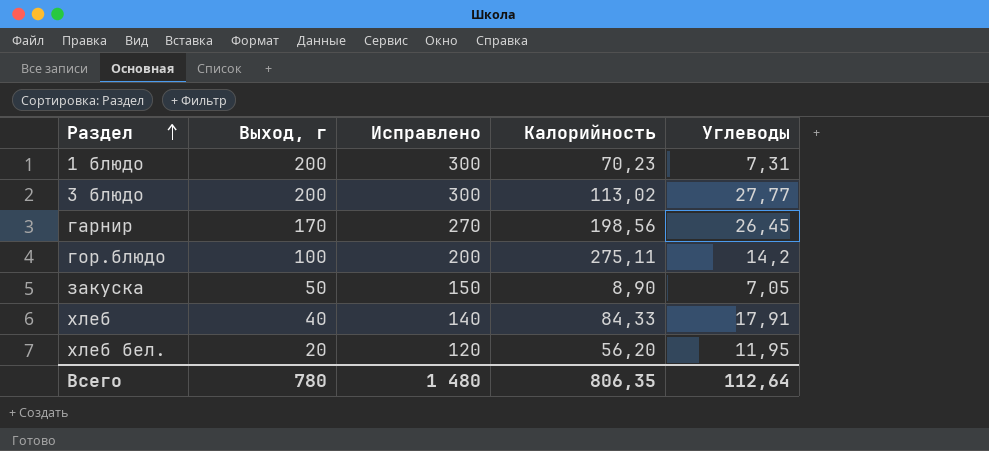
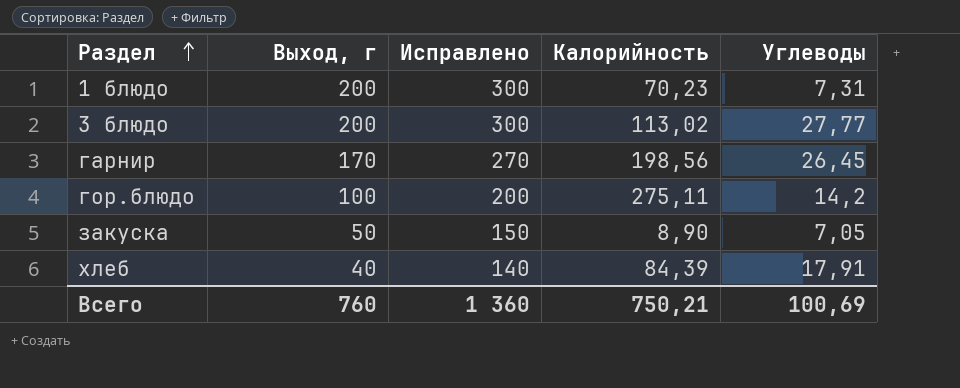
row хлеб бел.: 20 | 120 | 56,20 | 11,95 -> none
хлеб | Калорийность: 84,33 -> 84,39
Всего | Выход, г: 780 -> 760
Всего | Исправлено: 1 480 -> 1 360
Всего | Калорийность: 806,35 -> 750,21
Всего | Углеводы: 112,64 -> 100,69

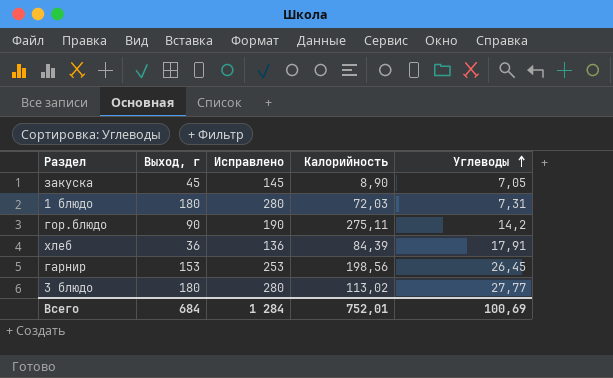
row order: Раздел ascending -> Углеводы ascending
закуска | Выход, г: 50 -> 45
закуска | Исправлено: 150 -> 145
1 блюдо | Выход, г: 200 -> 180
1 блюдо | Исправлено: 300 -> 280
1 блюдо | Калорийность: 70,23 -> 72,03
гор.блюдо | Выход, г: 100 -> 90
гор.блюдо | Исправлено: 200 -> 190
хлеб | Выход, г: 40 -> 36
хлеб | Исправлено: 140 -> 136
гарнир | Выход, г: 170 -> 153
гарнир | Исправлено: 270 -> 253
3 блюдо | Выход, г: 200 -> 180
3 блюдо | Исправлено: 300 -> 280
Всего | Выход, г: 760 -> 684
Всего | Исправлено: 1 360 -> 1 284
Всего | Калорийность: 750,21 -> 752,01

